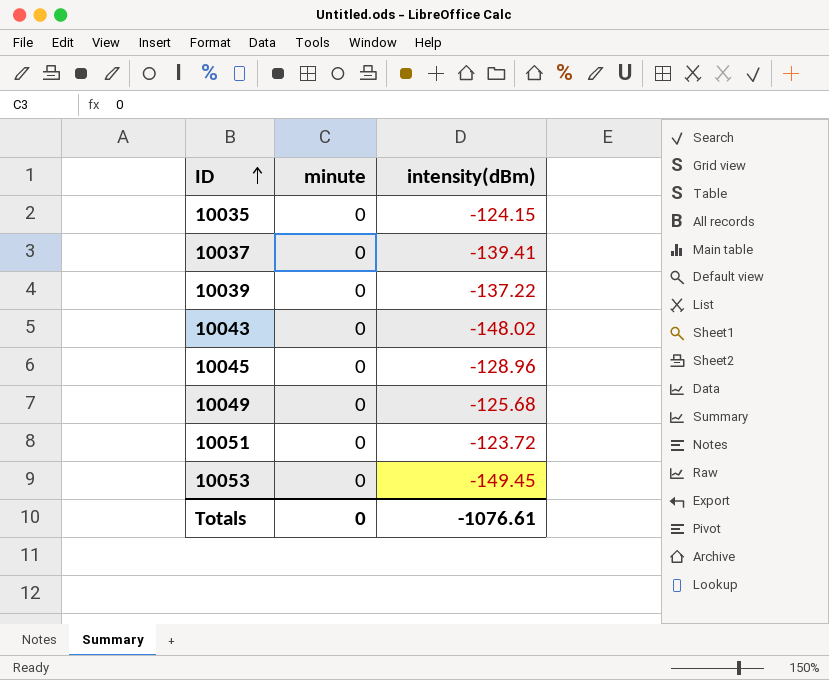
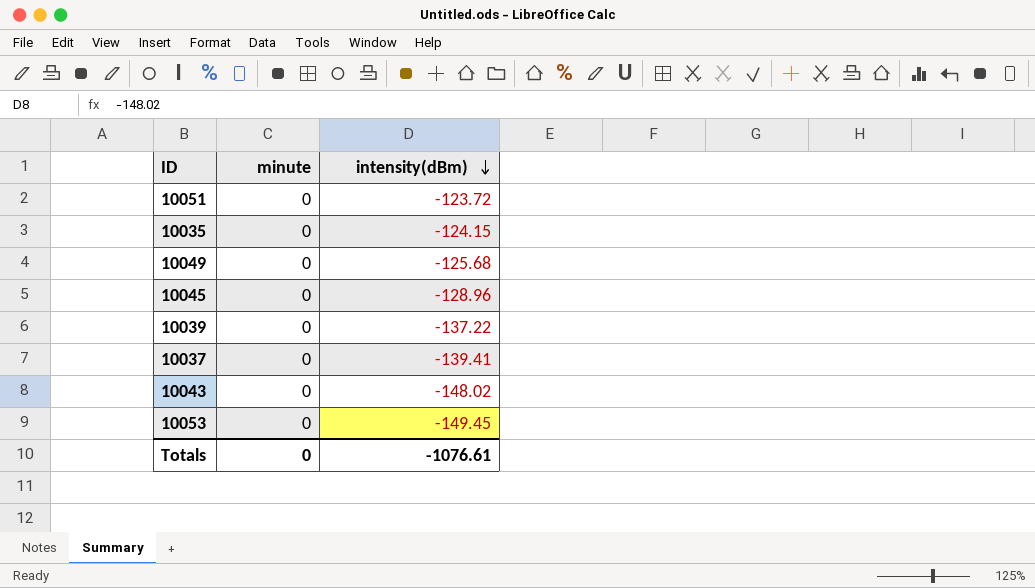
row order: ID ascending -> intensity(dBm) descending

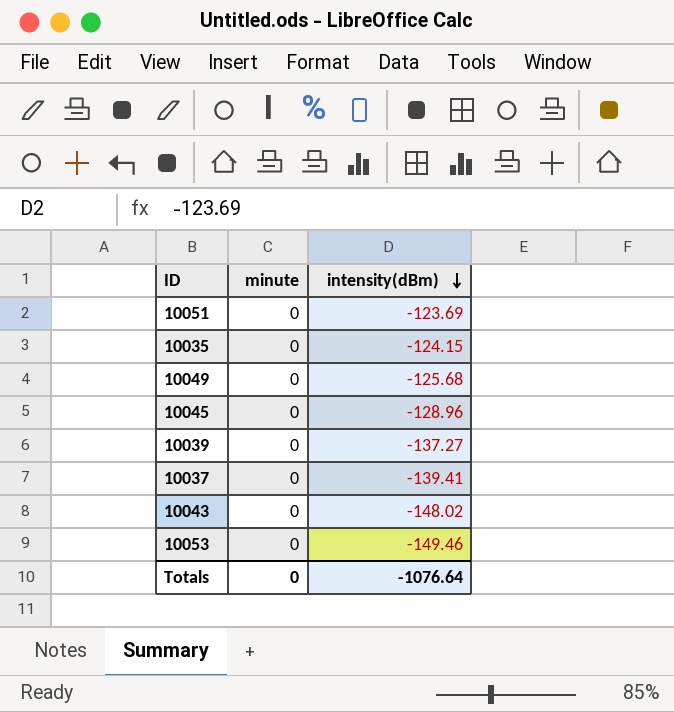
10051 | intensity(dBm): -123.72 -> -123.69
10039 | intensity(dBm): -137.22 -> -137.27
10053 | intensity(dBm): -149.45 -> -149.46
Totals | intensity(dBm): -1076.61 -> -1076.64

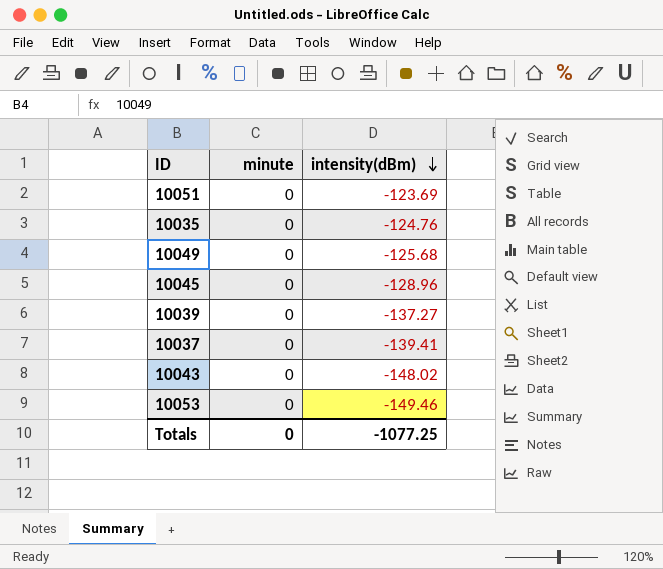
10035 | intensity(dBm): -124.15 -> -124.76
Totals | intensity(dBm): -1076.64 -> -1077.25

